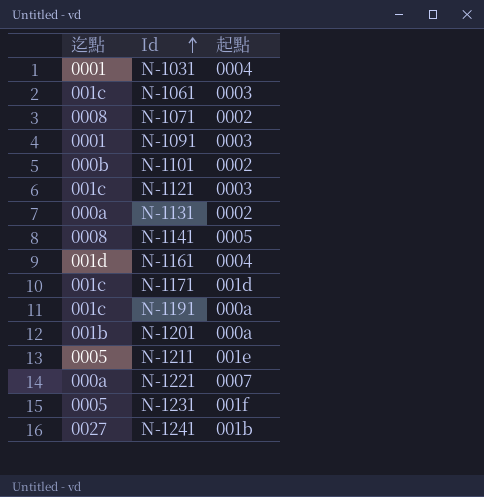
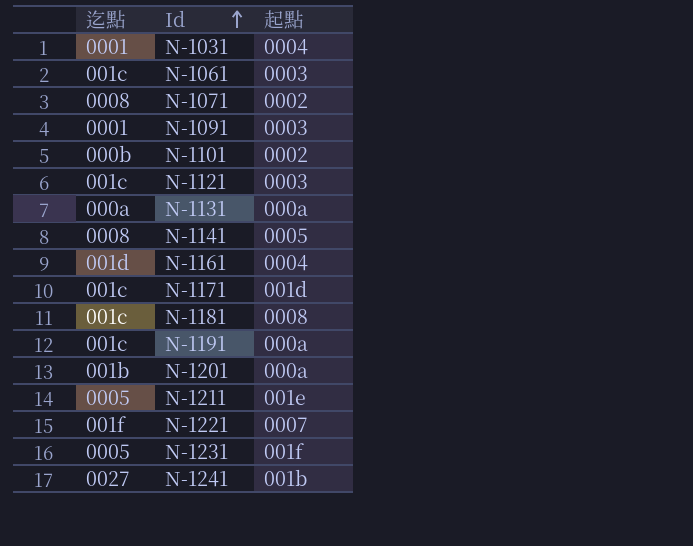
N-1131 | 起點: 0002 -> 000a
row N-1181: none -> 001c | 0008
N-1221 | 迄點: 000a -> 001f

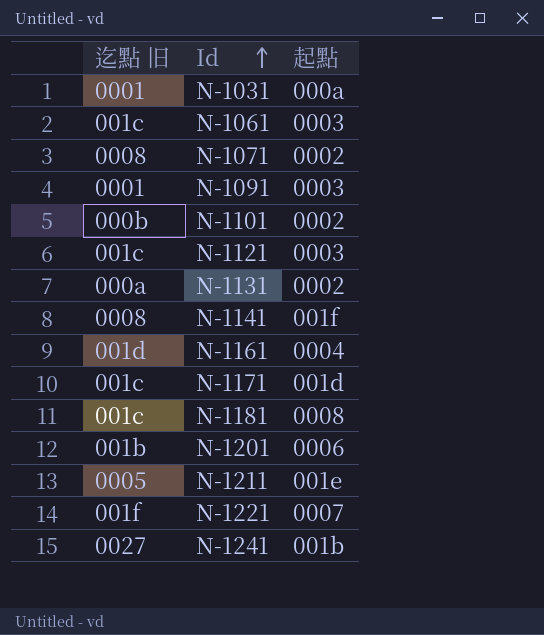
column name: 迄點 -> 迄點 旧
row N-1191: 001c | 000a -> none
row N-1231: 0005 | 001f -> none
N-1031 | 起點: 0004 -> 000a
N-1131 | 起點: 000a -> 0002
N-1141 | 起點: 0005 -> 001f
N-1201 | 起點: 000a -> 0006

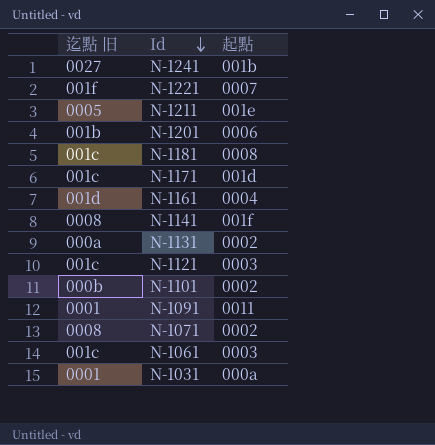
row order: Id ascending -> Id descending
N-1091 | 起點: 0003 -> 0011

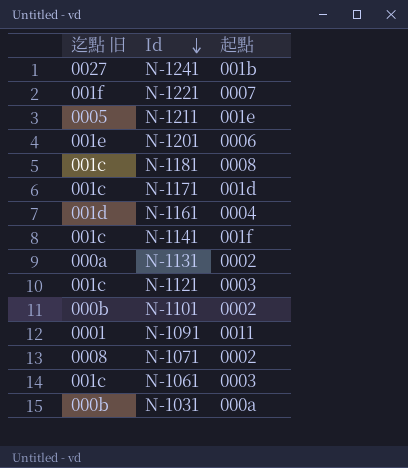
N-1201 | 迄點 旧: 001b -> 001e
N-1141 | 迄點 旧: 0008 -> 001c
N-1031 | 迄點 旧: 0001 -> 000b

